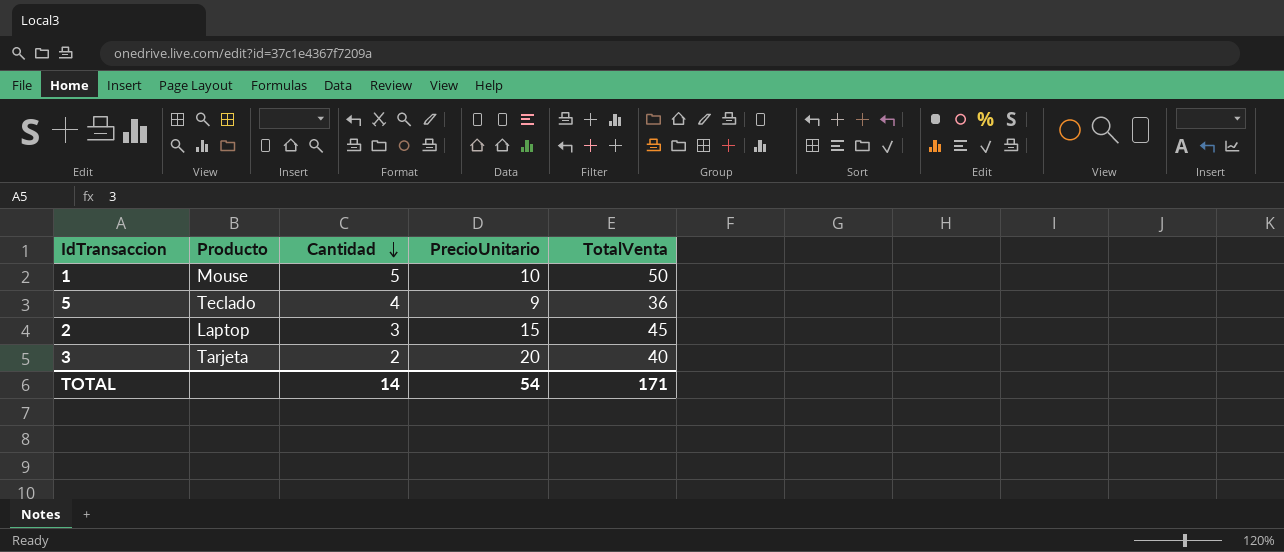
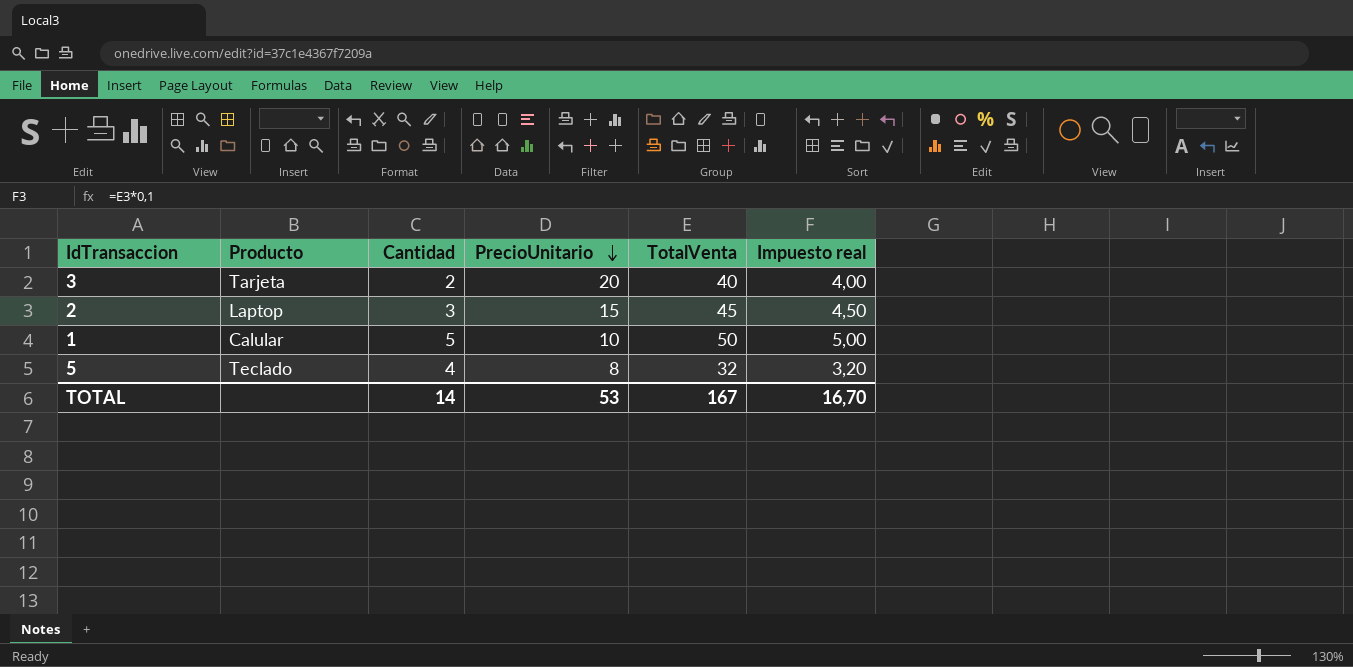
row order: Cantidad descending -> PrecioUnitario descending
column Impuesto real | formula: none -> [TotalVenta] * 0,1
1 | Producto: Mouse -> Calular
5 | PrecioUnitario: 9 -> 8
5 | TotalVenta: 36 -> 32
TOTAL | PrecioUnitario: 54 -> 53
TOTAL | TotalVenta: 171 -> 167

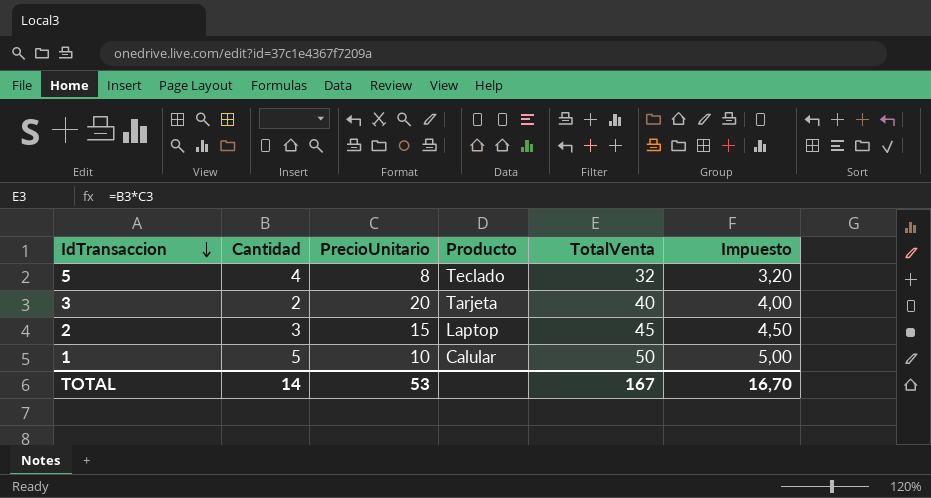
row order: PrecioUnitario descending -> IdTransaccion descending
column Producto | position: 2 -> 4
column name: Impuesto real -> Impuesto

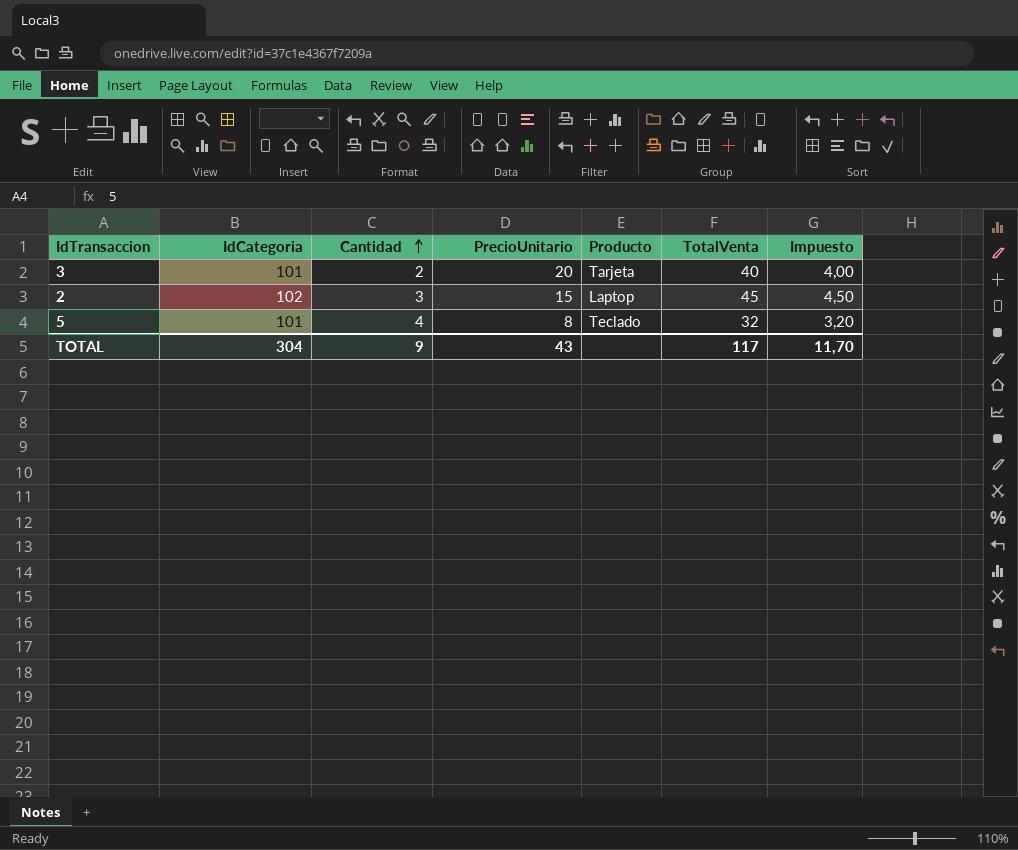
row order: IdTransaccion descending -> Cantidad ascending
column IdCategoria | position: none -> 2
row 1: 5 | 10 | Calular | 50 | 5,00 -> none
TOTAL | Cantidad: 14 -> 9
TOTAL | PrecioUnitario: 53 -> 43
TOTAL | TotalVenta: 167 -> 117
TOTAL | Impuesto: 16,70 -> 11,70

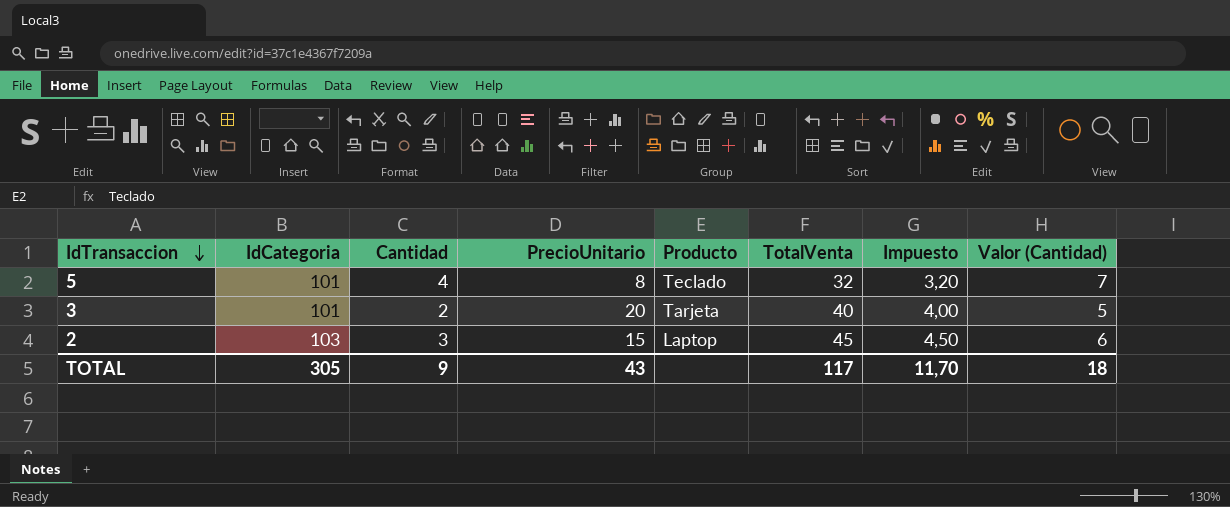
row order: Cantidad ascending -> IdTransaccion descending
column Valor (Cantidad) | formula: none -> [Cantidad] + 3
2 | IdCategoria: 102 -> 103
TOTAL | IdCategoria: 304 -> 305

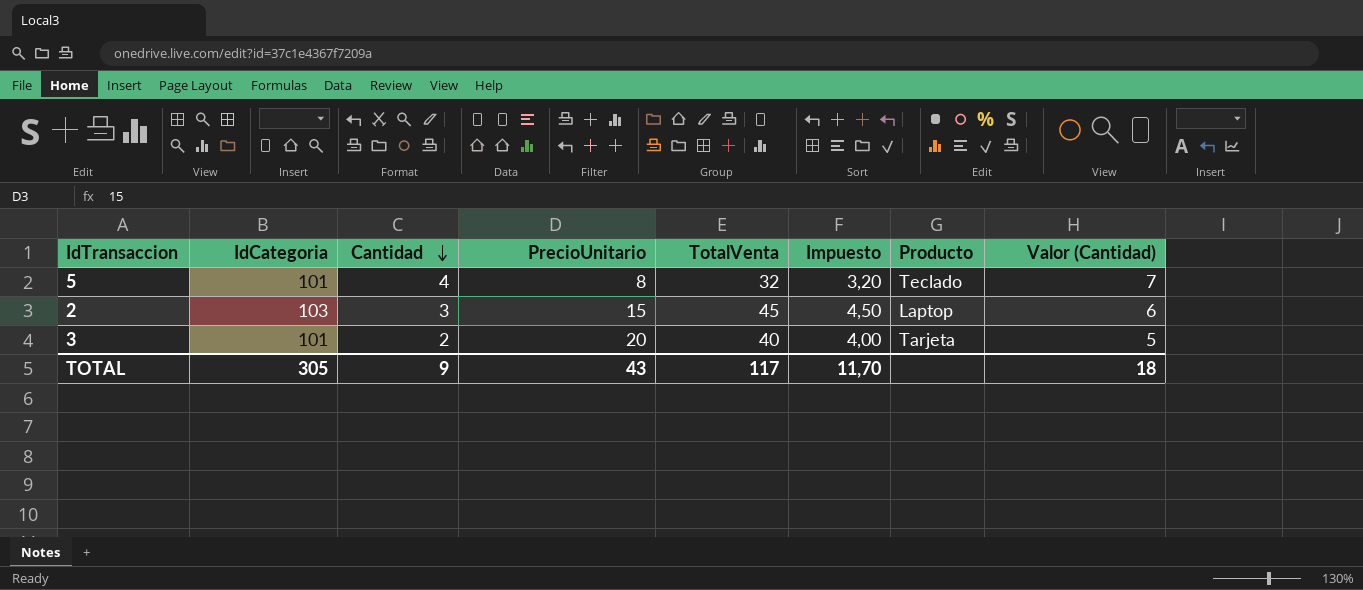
row order: IdTransaccion descending -> Cantidad descending
column Producto | position: 5 -> 7

